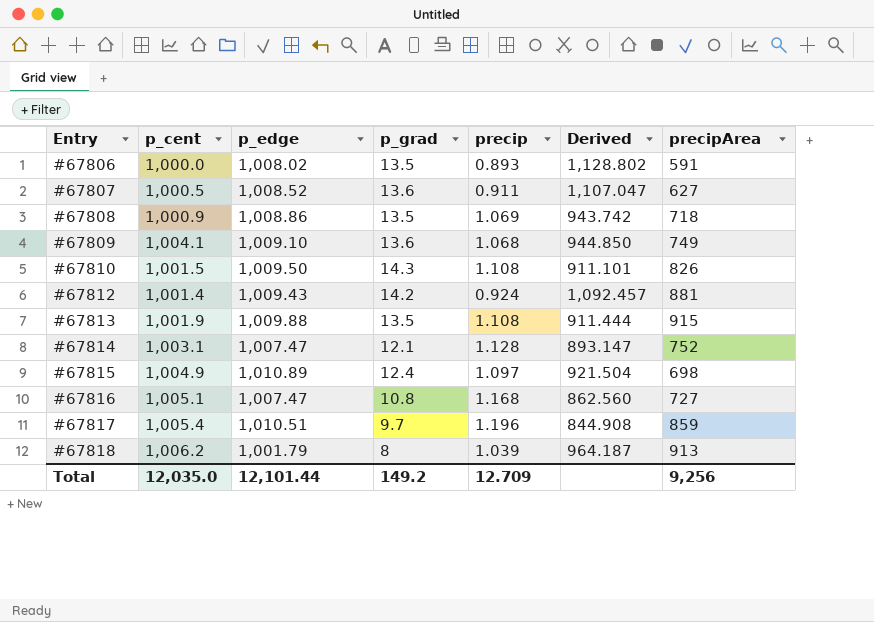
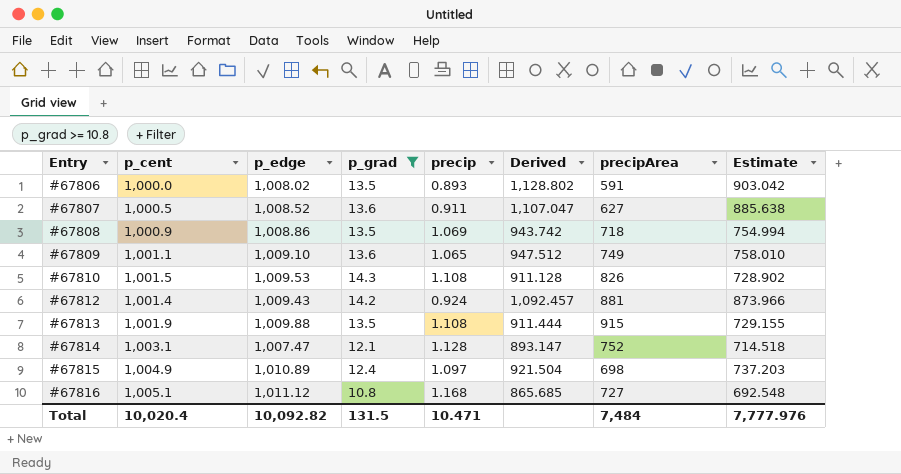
filter: none -> p_grad >= 10.8
column Estimate | formula: none -> [Derived] * 0.8
#67809 | p_cent: 1,004.1 -> 1,001.1
#67809 | precip: 1.068 -> 1.065
#67809 | Derived: 944.850 -> 947.512
#67810 | p_edge: 1,009.50 -> 1,009.53
#67810 | Derived: 911.101 -> 911.128
#67816 | p_edge: 1,007.47 -> 1,011.12
#67816 | Derived: 862.560 -> 865.685
Total | p_cent: 12,035.0 -> 10,020.4
Total | p_edge: 12,101.44 -> 10,092.82
Total | p_grad: 149.2 -> 131.5
Total | precip: 12.709 -> 10.471
Total | precipArea: 9,256 -> 7,484

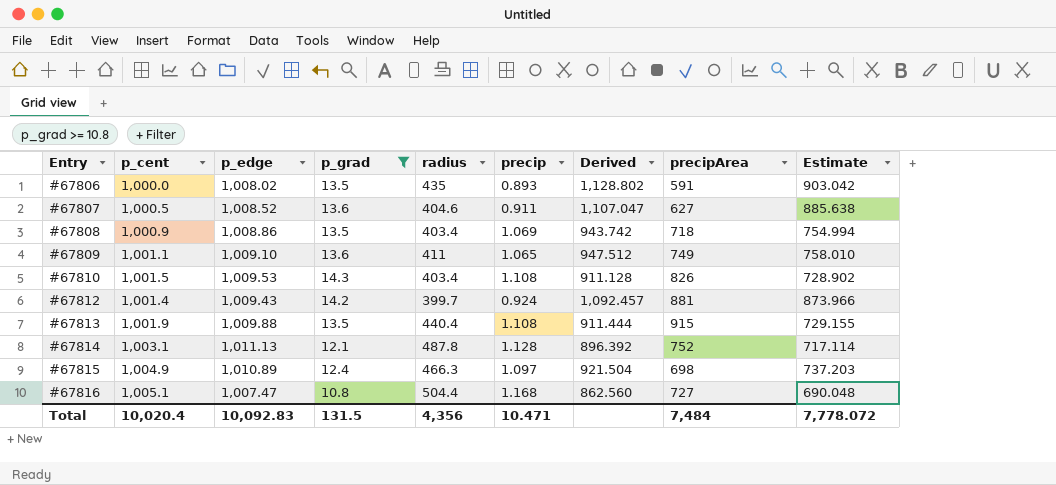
column radius | position: none -> 5
#67814 | p_edge: 1,007.47 -> 1,011.13
#67814 | Derived: 893.147 -> 896.392
#67814 | Estimate: 714.518 -> 717.114
#67816 | p_edge: 1,011.12 -> 1,007.47
#67816 | Derived: 865.685 -> 862.560
#67816 | Estimate: 692.548 -> 690.048
Total | p_edge: 10,092.82 -> 10,092.83
Total | Estimate: 7,777.976 -> 7,778.072

